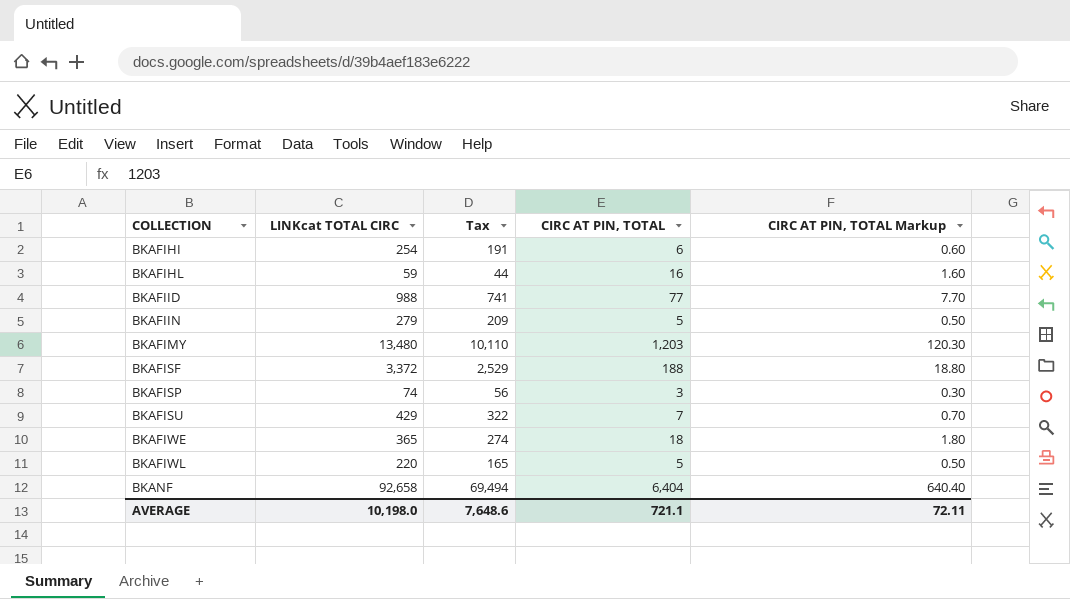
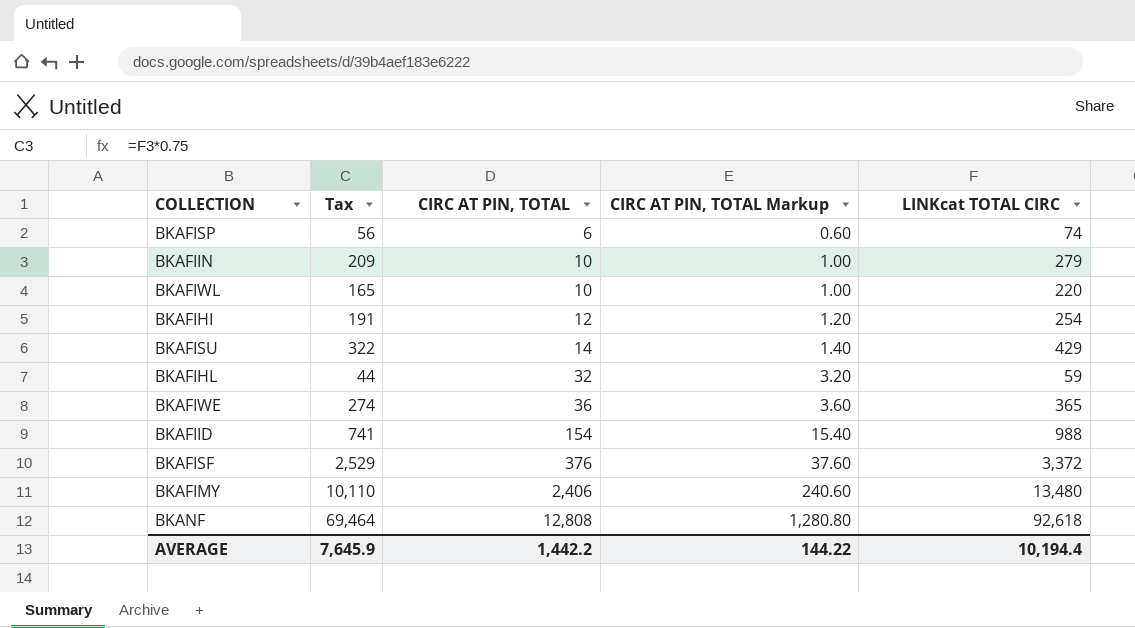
row order: COLLECTION ascending -> CIRC AT PIN, TOTAL ascending
column LINKcat TOTAL CIRC | position: 2 -> 5
BKAFISP | CIRC AT PIN, TOTAL: 3 -> 6
BKAFISP | CIRC AT PIN, TOTAL Markup: 0.30 -> 0.60
BKAFIIN | CIRC AT PIN, TOTAL: 5 -> 10
BKAFIIN | CIRC AT PIN, TOTAL Markup: 0.50 -> 1.00
BKAFIWL | CIRC AT PIN, TOTAL: 5 -> 10
BKAFIWL | CIRC AT PIN, TOTAL Markup: 0.50 -> 1.00
BKAFIHI | CIRC AT PIN, TOTAL: 6 -> 12
BKAFIHI | CIRC AT PIN, TOTAL Markup: 0.60 -> 1.20
BKAFISU | CIRC AT PIN, TOTAL: 7 -> 14
BKAFISU | CIRC AT PIN, TOTAL Markup: 0.70 -> 1.40
BKAFIHL | CIRC AT PIN, TOTAL: 16 -> 32
BKAFIHL | CIRC AT PIN, TOTAL Markup: 1.60 -> 3.20
BKAFIWE | CIRC AT PIN, TOTAL: 18 -> 36
BKAFIWE | CIRC AT PIN, TOTAL Markup: 1.80 -> 3.60
BKAFIID | CIRC AT PIN, TOTAL: 77 -> 154
BKAFIID | CIRC AT PIN, TOTAL Markup: 7.70 -> 15.40
BKAFISF | CIRC AT PIN, TOTAL: 188 -> 376
BKAFISF | CIRC AT PIN, TOTAL Markup: 18.80 -> 37.60
BKAFIMY | CIRC AT PIN, TOTAL: 1,203 -> 2,406
BKAFIMY | CIRC AT PIN, TOTAL Markup: 120.30 -> 240.60
BKANF | Tax: 69,494 -> 69,464
BKANF | CIRC AT PIN, TOTAL: 6,404 -> 12,808
BKANF | CIRC AT PIN, TOTAL Markup: 640.40 -> 1,280.80
BKANF | LINKcat TOTAL CIRC: 92,658 -> 92,618
AVERAGE | Tax: 7,648.6 -> 7,645.9
AVERAGE | CIRC AT PIN, TOTAL: 721.1 -> 1,442.2
AVERAGE | CIRC AT PIN, TOTAL Markup: 72.11 -> 144.22
AVERAGE | LINKcat TOTAL CIRC: 10,198.0 -> 10,194.4

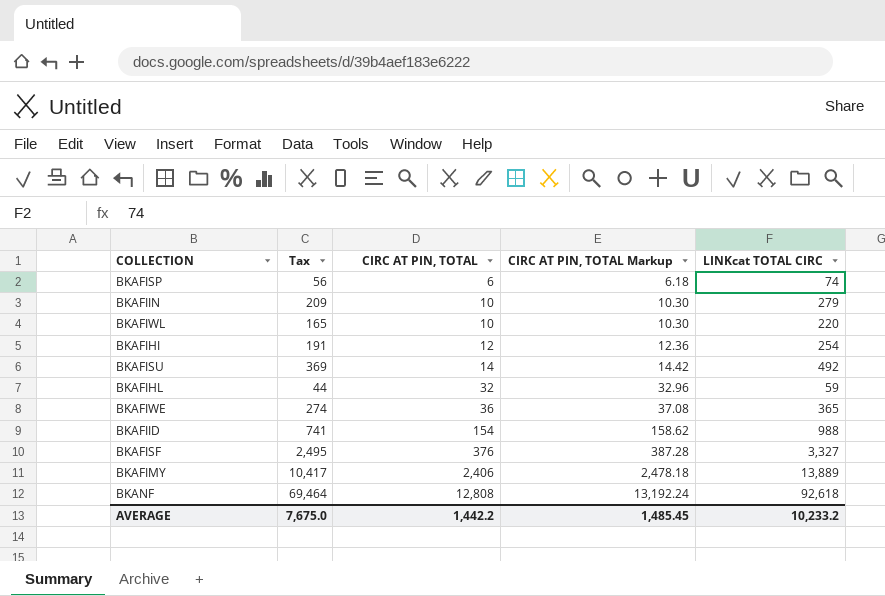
column CIRC AT PIN, TOTAL Markup | formula: [CIRC AT PIN, TOTAL] * 0.1 -> [CIRC AT PIN, TOTAL] * 1.03
BKAFISU | Tax: 322 -> 369
BKAFISU | LINKcat TOTAL CIRC: 429 -> 492
BKAFISF | Tax: 2,529 -> 2,495
BKAFISF | LINKcat TOTAL CIRC: 3,372 -> 3,327
BKAFIMY | Tax: 10,110 -> 10,417
BKAFIMY | LINKcat TOTAL CIRC: 13,480 -> 13,889
AVERAGE | Tax: 7,645.9 -> 7,675.0
AVERAGE | CIRC AT PIN, TOTAL Markup: 144.22 -> 1,485.45
AVERAGE | LINKcat TOTAL CIRC: 10,194.4 -> 10,233.2

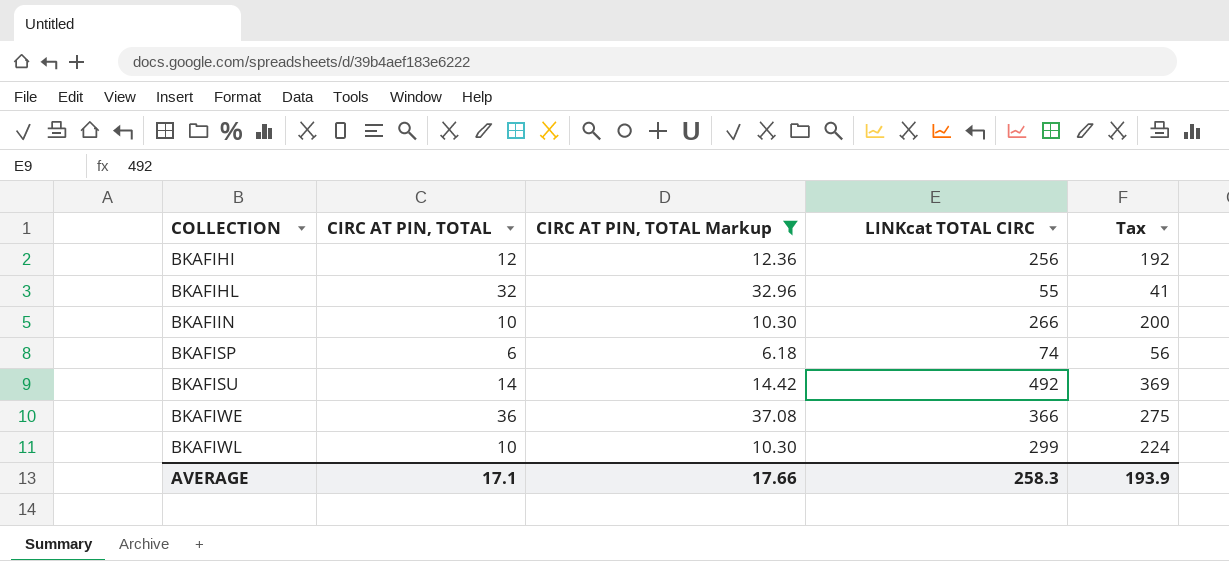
filter: none -> CIRC AT PIN, TOTAL Markup <= 37.08
row order: CIRC AT PIN, TOTAL ascending -> COLLECTION ascending
column Tax | position: 2 -> 5
BKAFIHI | LINKcat TOTAL CIRC: 254 -> 256
BKAFIHI | Tax: 191 -> 192
BKAFIHL | LINKcat TOTAL CIRC: 59 -> 55
BKAFIHL | Tax: 44 -> 41
BKAFIIN | LINKcat TOTAL CIRC: 279 -> 266
BKAFIIN | Tax: 209 -> 200
BKAFIWE | LINKcat TOTAL CIRC: 365 -> 366
BKAFIWE | Tax: 274 -> 275
BKAFIWL | LINKcat TOTAL CIRC: 220 -> 299
BKAFIWL | Tax: 165 -> 224
AVERAGE | CIRC AT PIN, TOTAL: 1,442.2 -> 17.1
AVERAGE | CIRC AT PIN, TOTAL Markup: 1,485.45 -> 17.66
AVERAGE | LINKcat TOTAL CIRC: 10,233.2 -> 258.3
AVERAGE | Tax: 7,675.0 -> 193.9

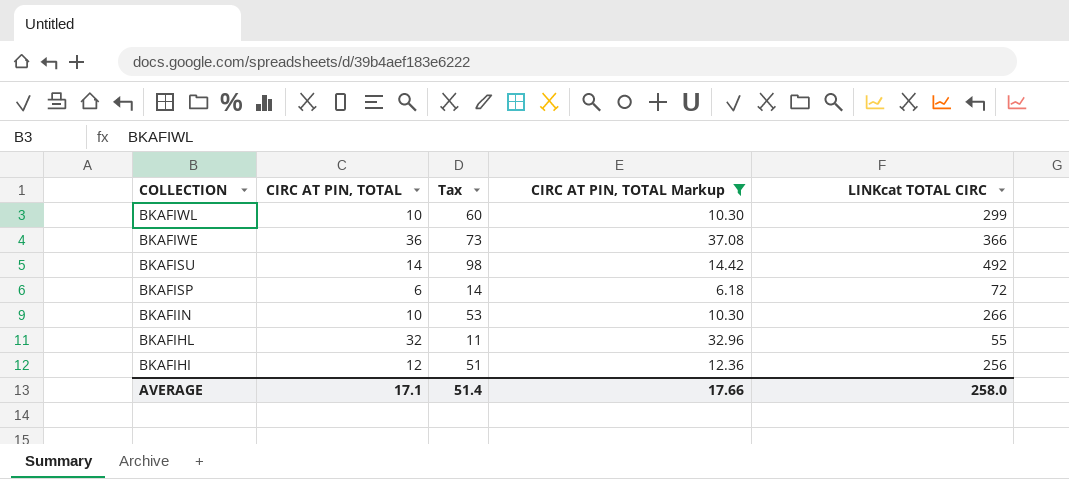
row order: COLLECTION ascending -> COLLECTION descending
column Tax | formula: [LINKcat TOTAL CIRC] * 0.75 -> [LINKcat TOTAL CIRC] * 0.2
column Tax | position: 5 -> 3
BKAFISP | LINKcat TOTAL CIRC: 74 -> 72
AVERAGE | Tax: 193.9 -> 51.4
AVERAGE | LINKcat TOTAL CIRC: 258.3 -> 258.0

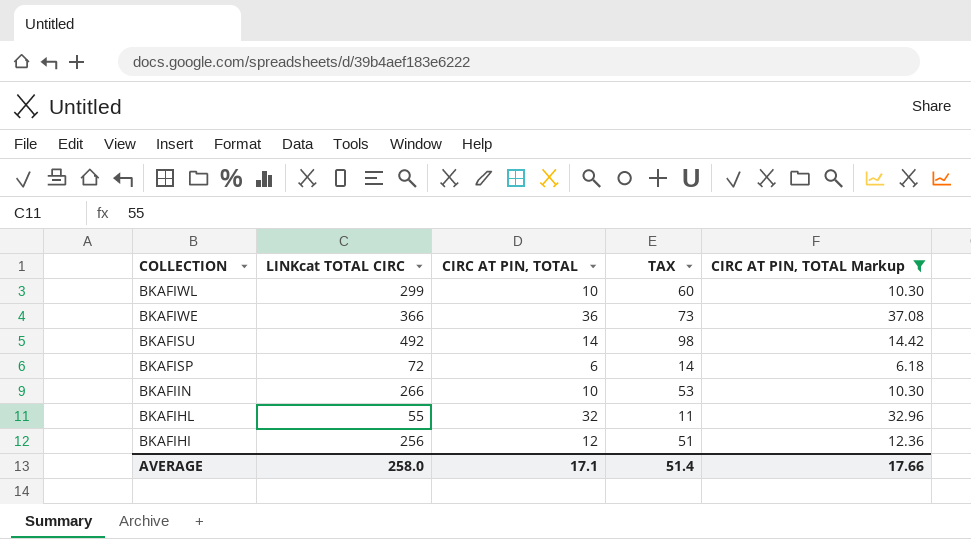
column LINKcat TOTAL CIRC | position: 5 -> 2
column name: Tax -> TAX

